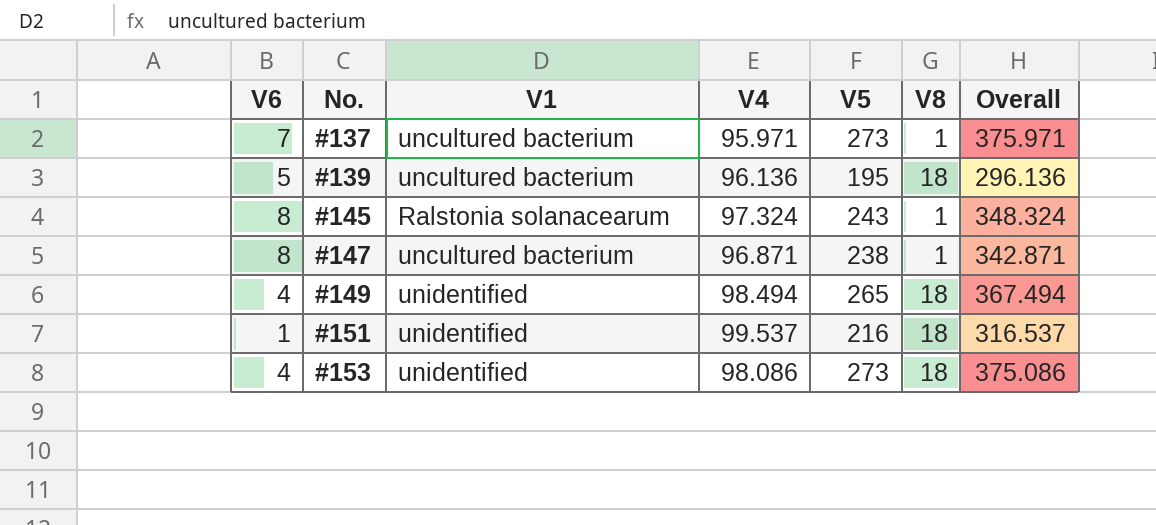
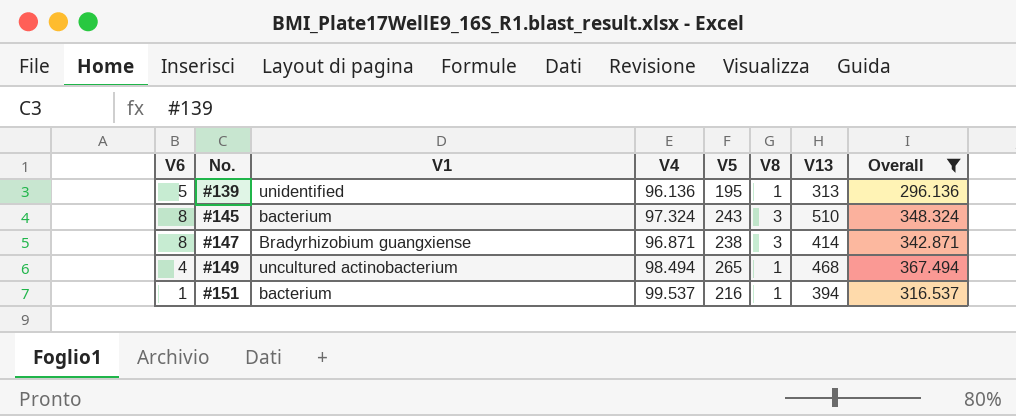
filter: none -> Overall <= 367.494
column V13 | position: none -> 7
#139 | V1: uncultured bacterium -> unidentified
#139 | V8: 18 -> 1
#145 | V1: Ralstonia solanacearum -> bacterium
#145 | V8: 1 -> 3
#147 | V1: uncultured bacterium -> Bradyrhizobium guangxiense
#147 | V8: 1 -> 3
#149 | V1: unidentified -> uncultured actinobacterium
#149 | V8: 18 -> 1
#151 | V1: unidentified -> bacterium
#151 | V8: 18 -> 1

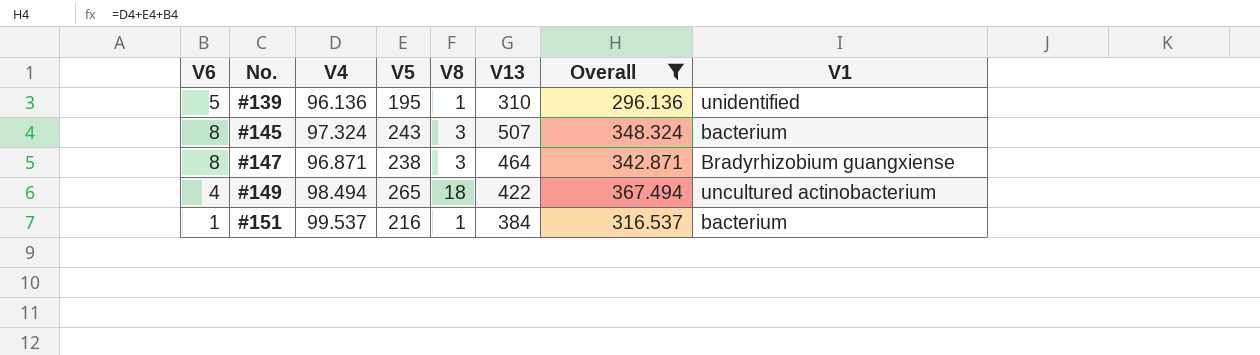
column V1 | position: 3 -> 8
#139 | V13: 313 -> 310
#145 | V13: 510 -> 507
#147 | V13: 414 -> 464
#149 | V8: 1 -> 18
#149 | V13: 468 -> 422
#151 | V13: 394 -> 384

